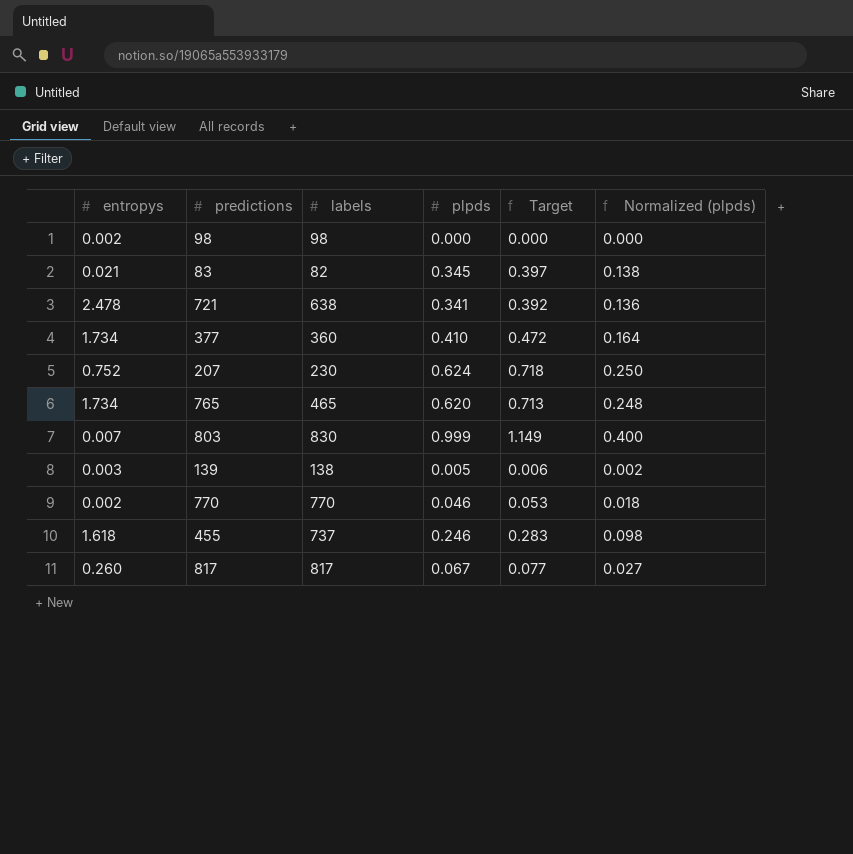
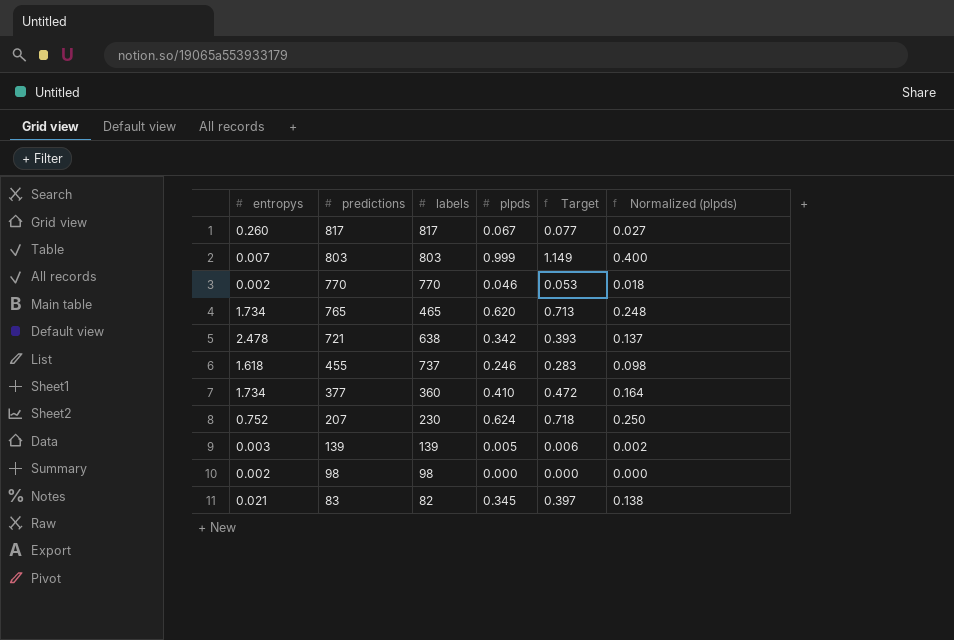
row order: none -> predictions descending
803 | labels: 830 -> 803
721 | plpds: 0.341 -> 0.342
721 | Target: 0.392 -> 0.393
721 | Normalized (plpds): 0.136 -> 0.137
139 | labels: 138 -> 139

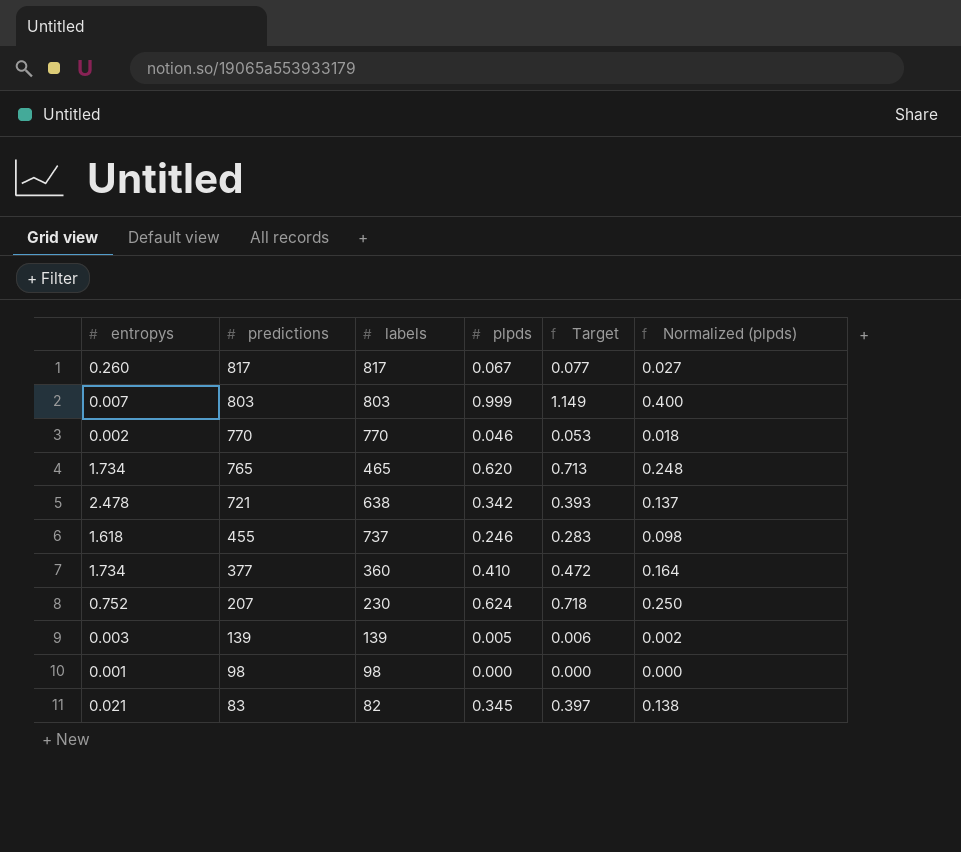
98 | entropys: 0.002 -> 0.001

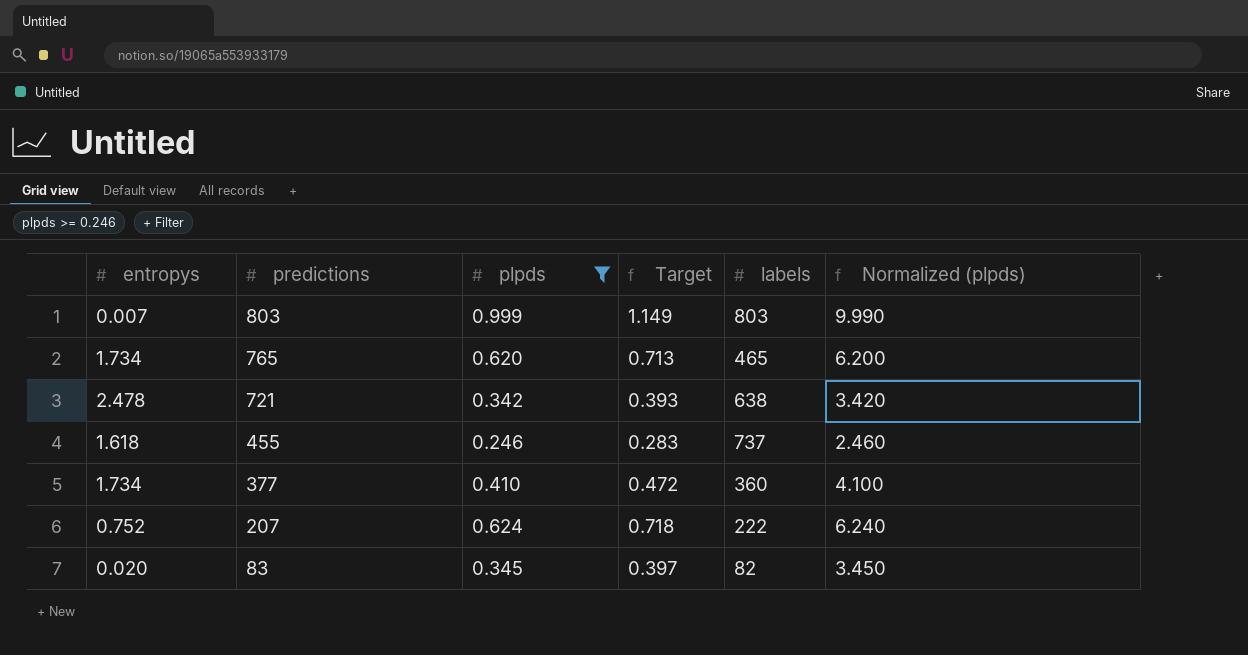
filter: none -> plpds >= 0.246
column labels | position: 3 -> 5
column Normalized (plpds) | formula: [plpds] * 0.4 -> [plpds] * 10
207 | labels: 230 -> 222
83 | entropys: 0.021 -> 0.020

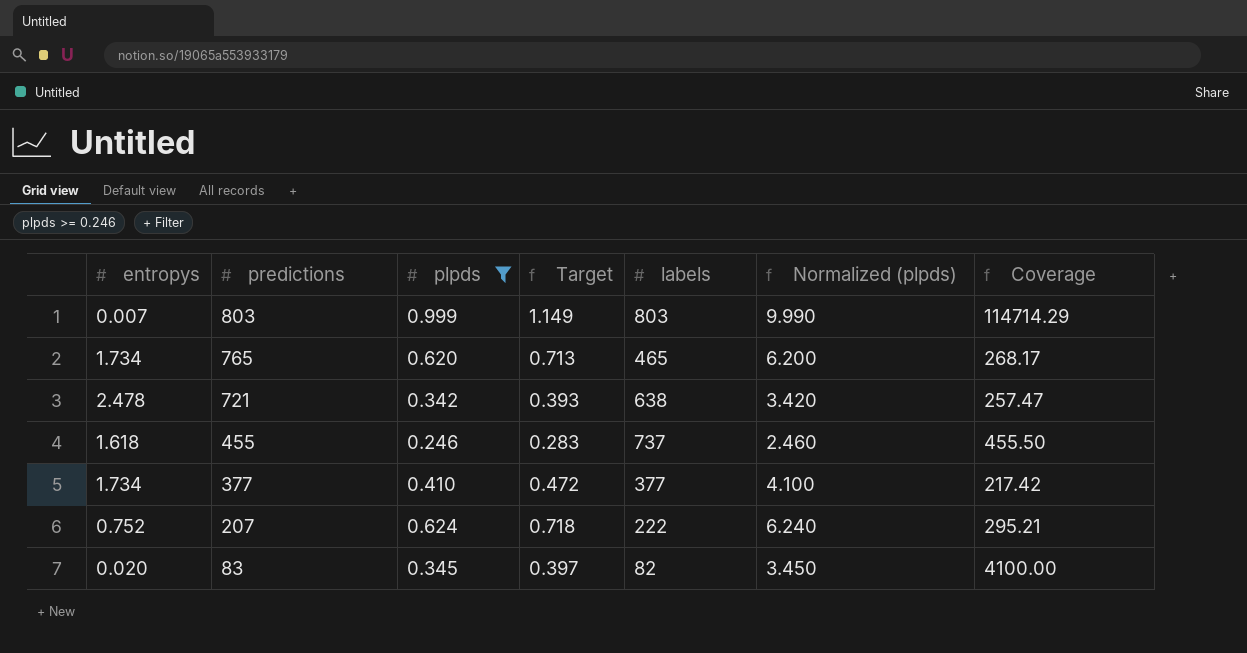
column Coverage | formula: none -> [labels] / [entropys]
377 | labels: 360 -> 377

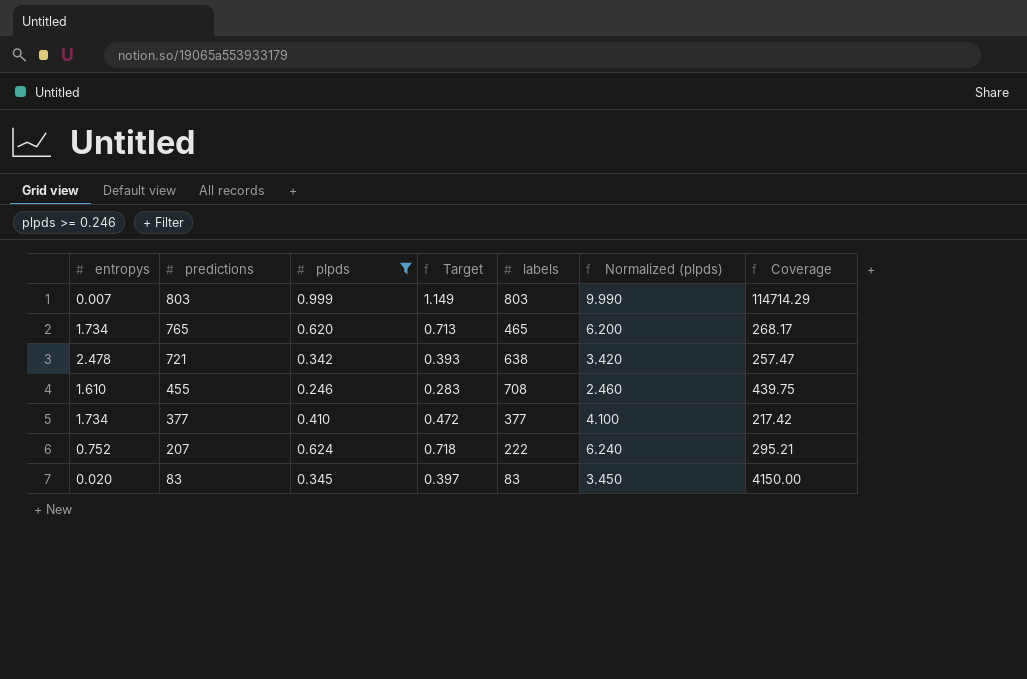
455 | entropys: 1.618 -> 1.610
455 | labels: 737 -> 708
455 | Coverage: 455.50 -> 439.75
83 | labels: 82 -> 83
83 | Coverage: 4100.00 -> 4150.00

